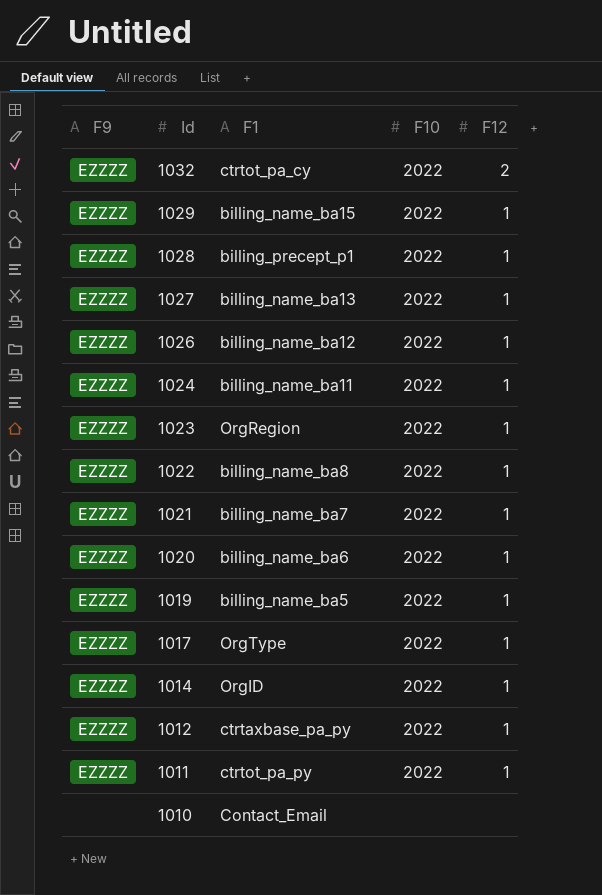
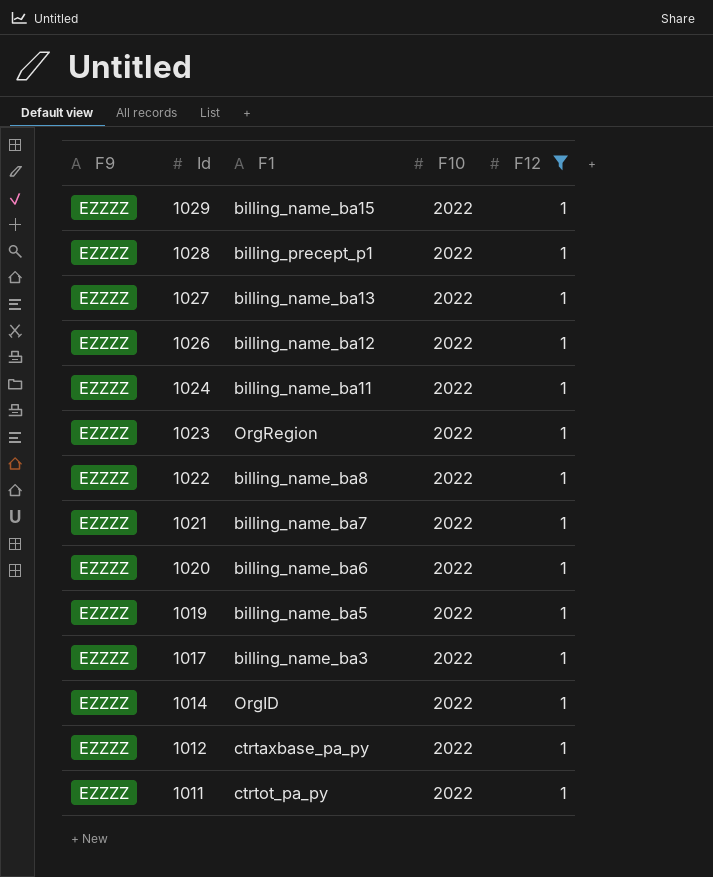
filter: none -> F12 = 1
1017 | F1: OrgType -> billing_name_ba3

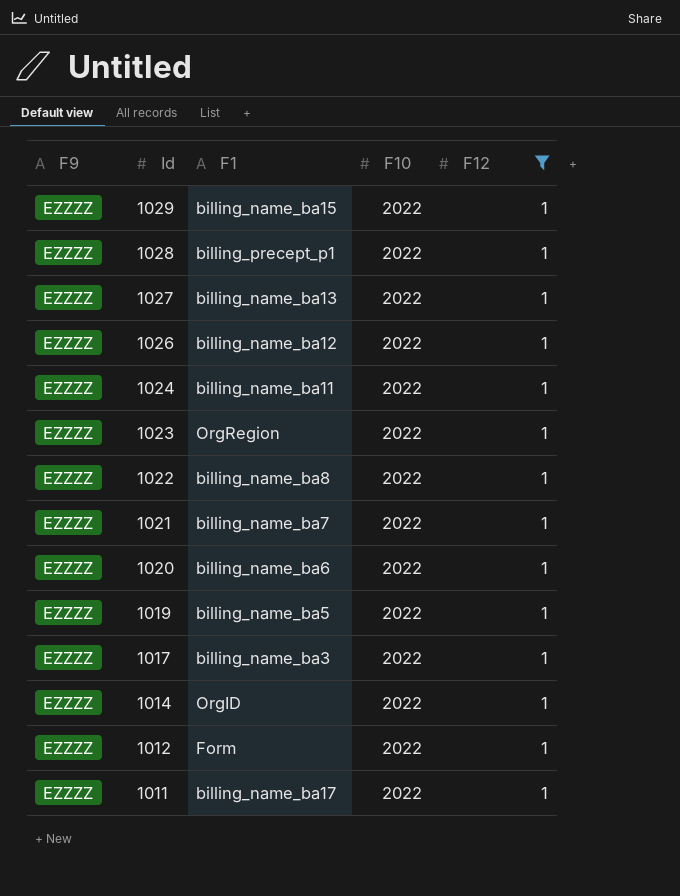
1012 | F1: ctrtaxbase_pa_py -> Form
1011 | F1: ctrtot_pa_py -> billing_name_ba17

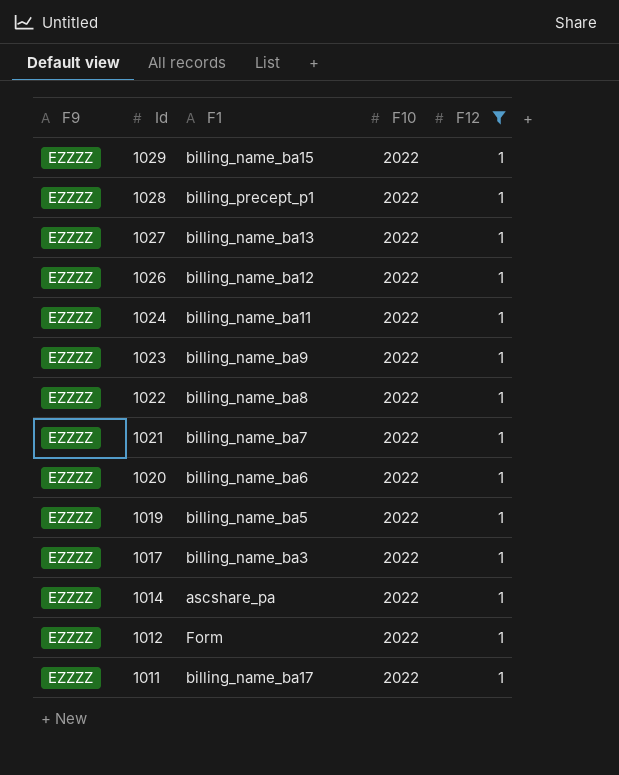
1023 | F1: OrgRegion -> billing_name_ba9
1014 | F1: OrgID -> ascshare_pa

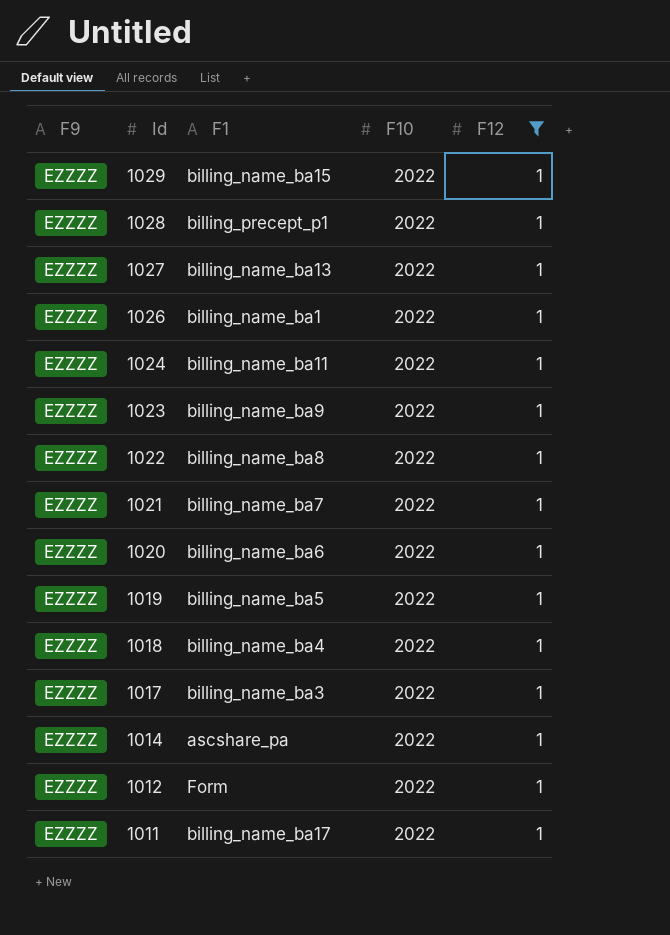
1026 | F1: billing_name_ba12 -> billing_name_ba1
row 1018: none -> EZZZZ | billing_name_ba4 | 2022 | 1

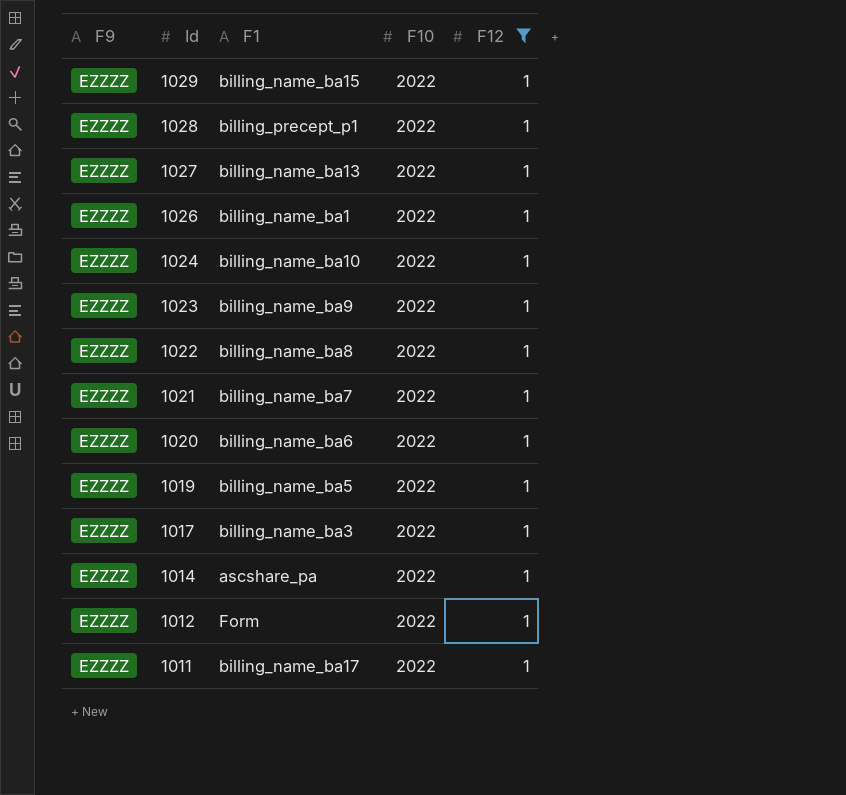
row 1018: EZZZZ | billing_name_ba4 | 2022 | 1 -> none
1024 | F1: billing_name_ba11 -> billing_name_ba10

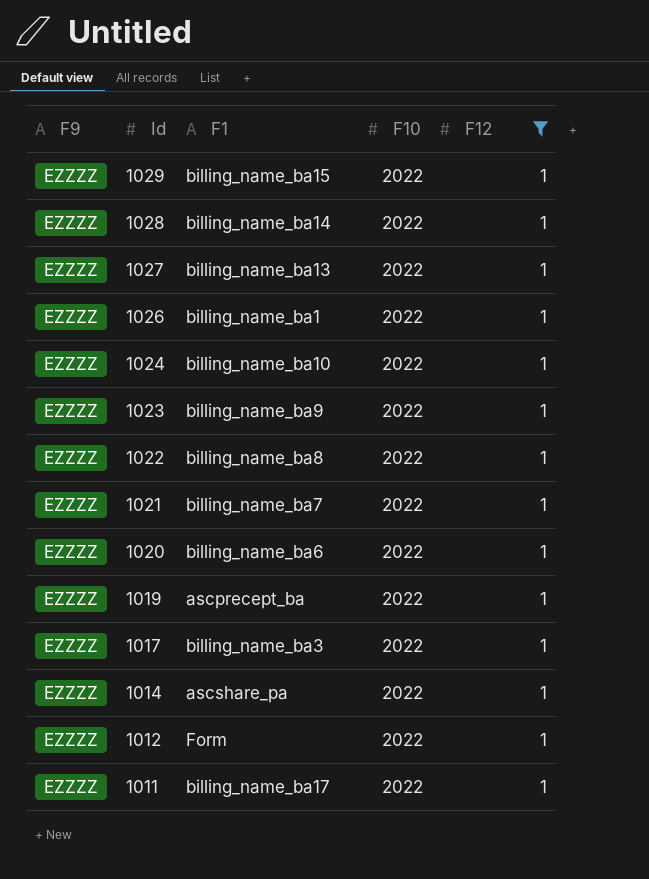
1028 | F1: billing_precept_p1 -> billing_name_ba14
1019 | F1: billing_name_ba5 -> ascprecept_ba

